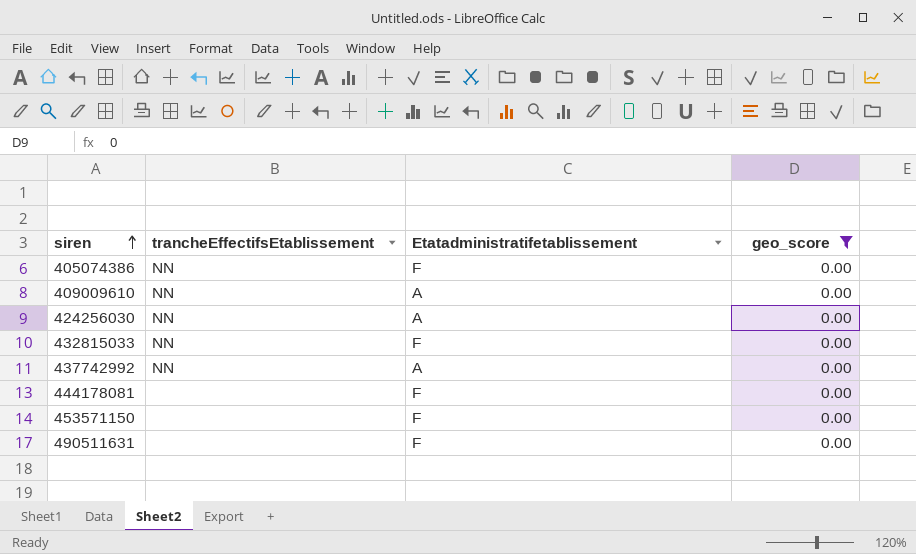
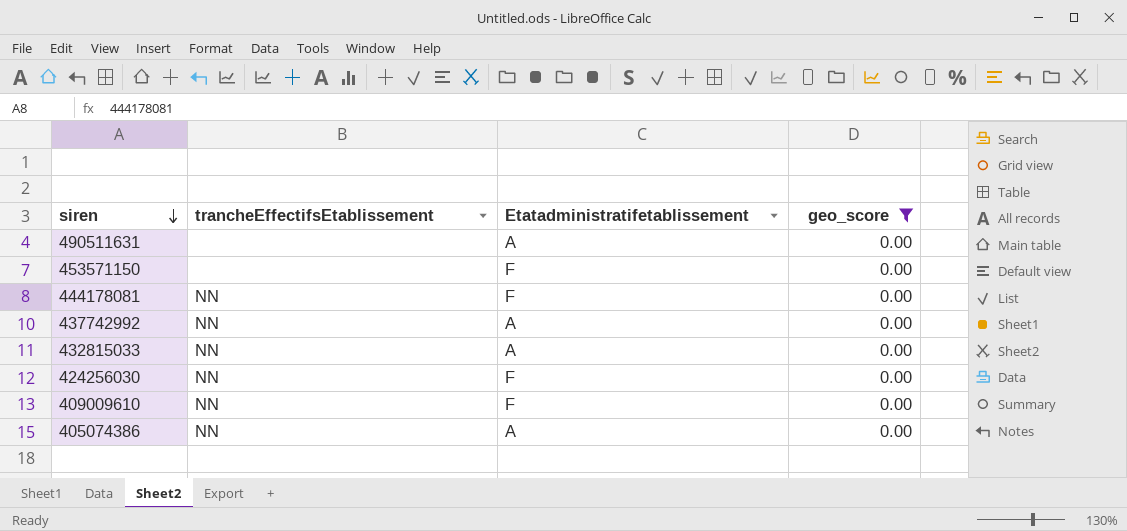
row order: siren ascending -> siren descending
490511631 | Etatadministratifetablissement: F -> A
444178081 | trancheEffectifsEtablissement: none -> NN
432815033 | Etatadministratifetablissement: F -> A
424256030 | Etatadministratifetablissement: A -> F
409009610 | Etatadministratifetablissement: A -> F
405074386 | Etatadministratifetablissement: F -> A

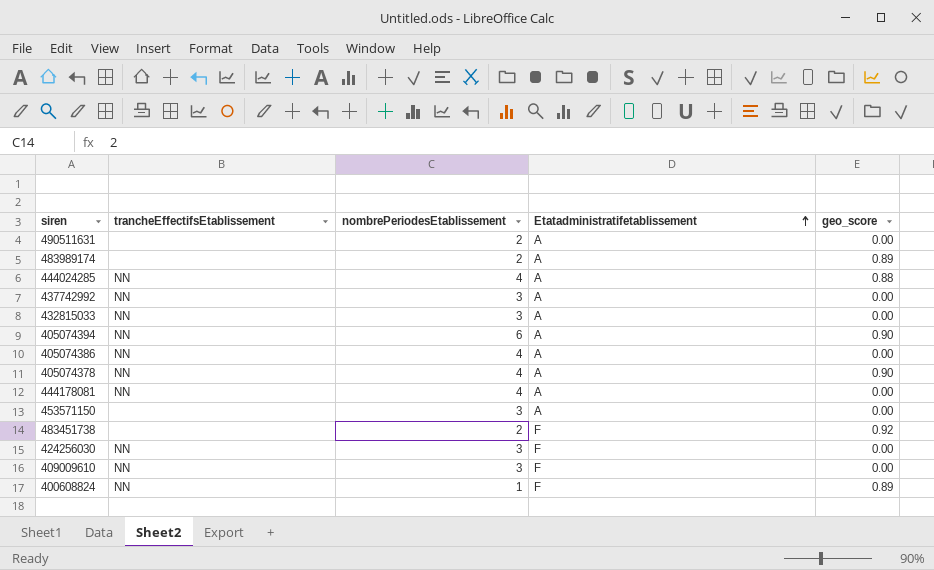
filter: geo_score = 0.00 -> none
row order: siren descending -> Etatadministratifetablissement ascending
column nombrePeriodesEtablissement | position: none -> 3
444178081 | Etatadministratifetablissement: F -> A
453571150 | Etatadministratifetablissement: F -> A

